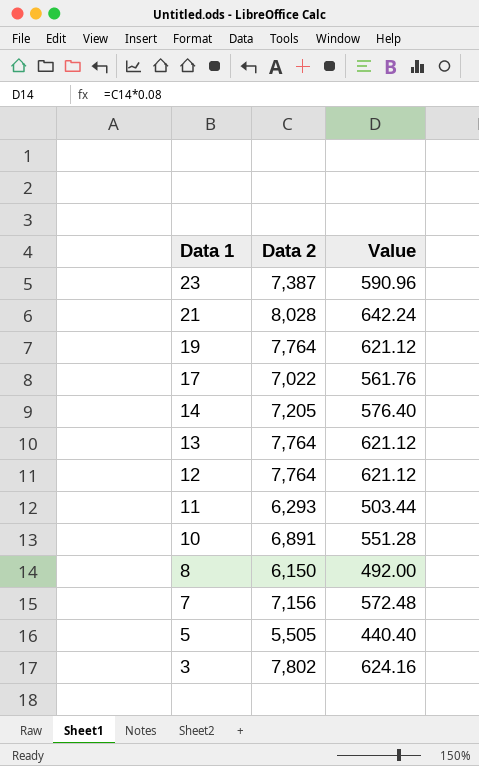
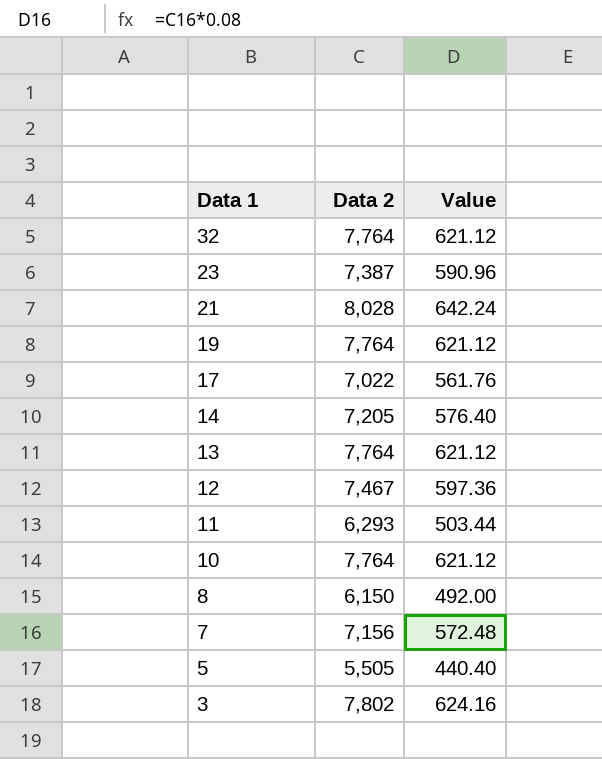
row 32: none -> 7,764 | 621.12
12 | Data 2: 7,764 -> 7,467
12 | Value: 621.12 -> 597.36
10 | Data 2: 6,891 -> 7,764
10 | Value: 551.28 -> 621.12

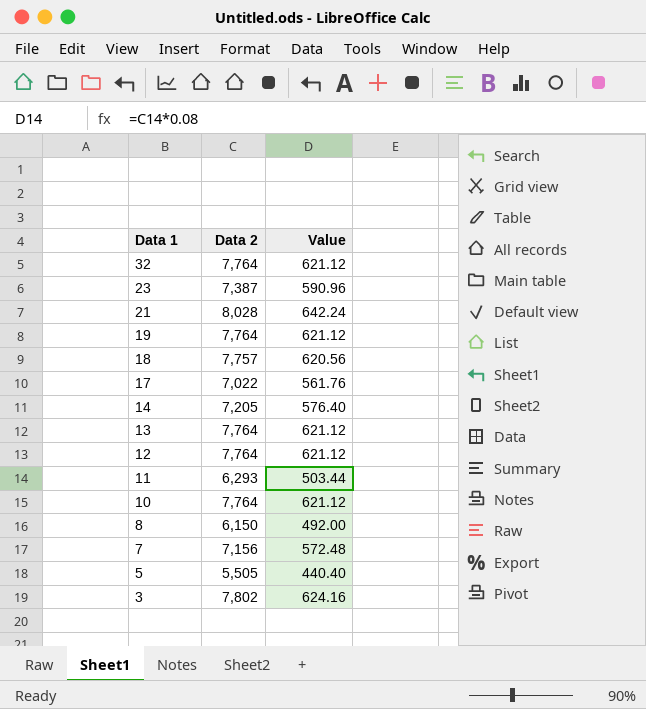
row 18: none -> 7,757 | 620.56
12 | Data 2: 7,467 -> 7,764
12 | Value: 597.36 -> 621.12

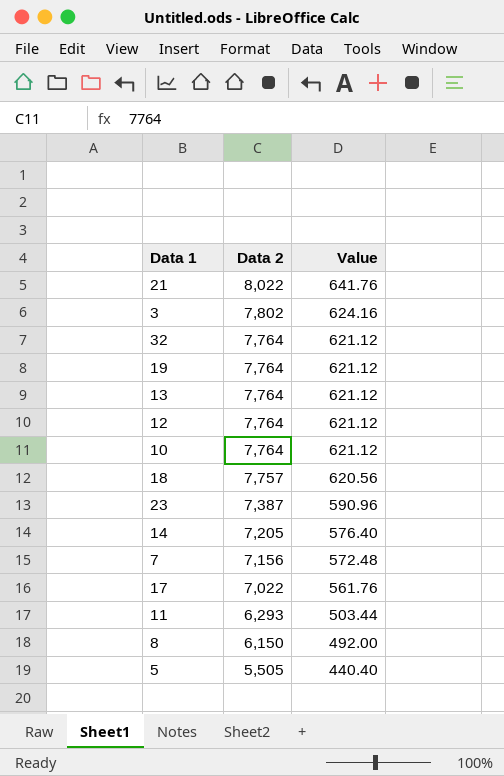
row order: Data 1 descending -> Data 2 descending
21 | Data 2: 8,028 -> 8,022
21 | Value: 642.24 -> 641.76

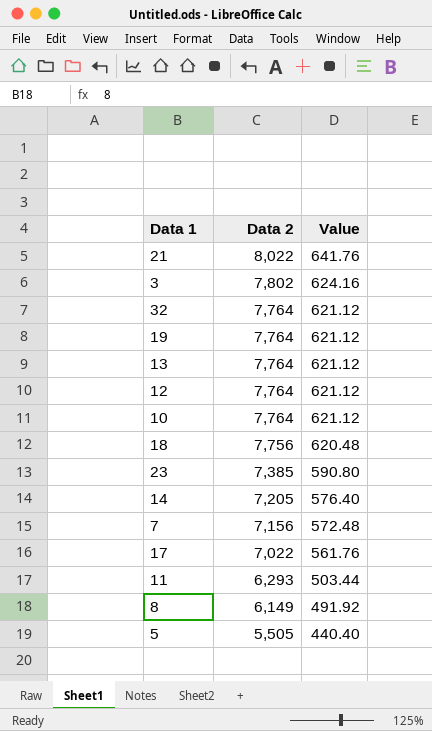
18 | Data 2: 7,757 -> 7,756
18 | Value: 620.56 -> 620.48
23 | Data 2: 7,387 -> 7,385
23 | Value: 590.96 -> 590.80
8 | Data 2: 6,150 -> 6,149
8 | Value: 492.00 -> 491.92

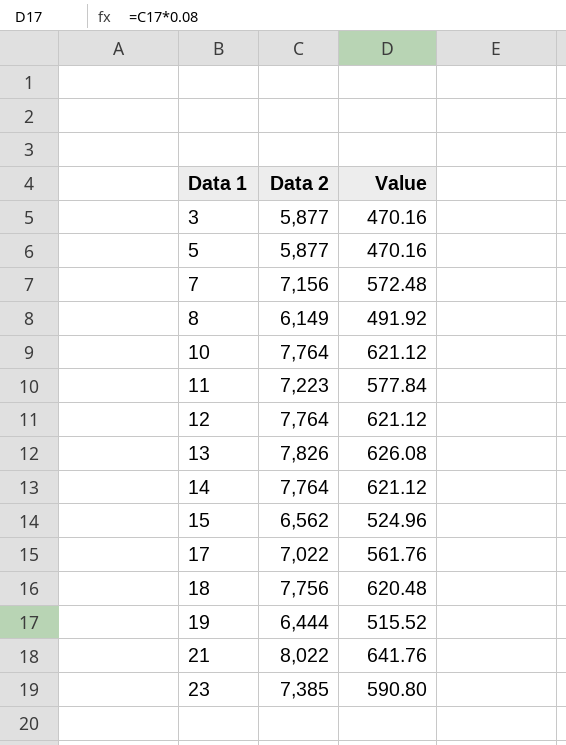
row order: Data 2 descending -> Data 1 ascending
row 32: 7,764 | 621.12 -> none
3 | Data 2: 7,802 -> 5,877
3 | Value: 624.16 -> 470.16
5 | Data 2: 5,505 -> 5,877
5 | Value: 440.40 -> 470.16
11 | Data 2: 6,293 -> 7,223
11 | Value: 503.44 -> 577.84
13 | Data 2: 7,764 -> 7,826
13 | Value: 621.12 -> 626.08
14 | Data 2: 7,205 -> 7,764
14 | Value: 576.40 -> 621.12
row 15: none -> 6,562 | 524.96
19 | Data 2: 7,764 -> 6,444
19 | Value: 621.12 -> 515.52

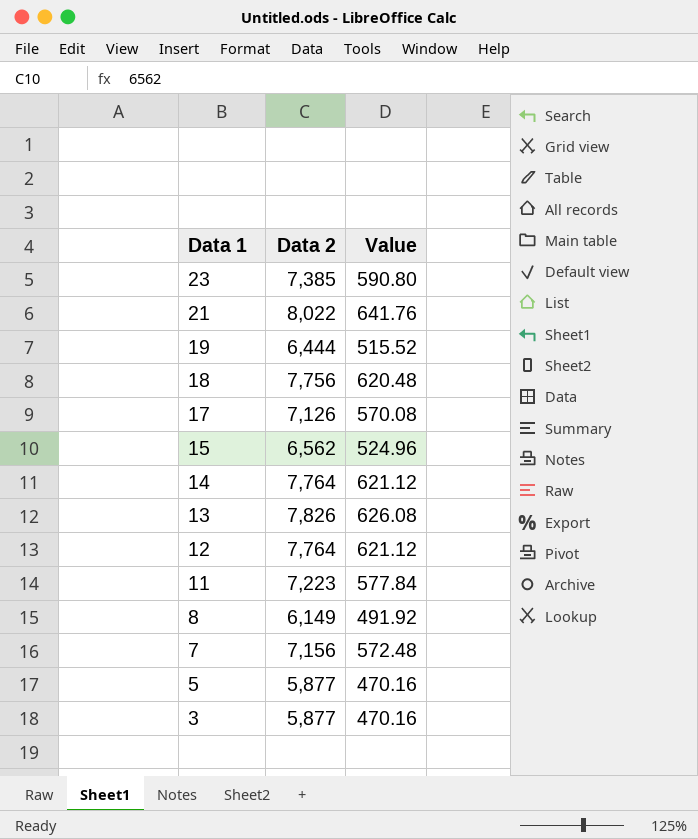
row order: Data 1 ascending -> Data 1 descending
row 10: 7,764 | 621.12 -> none
17 | Data 2: 7,022 -> 7,126
17 | Value: 561.76 -> 570.08

